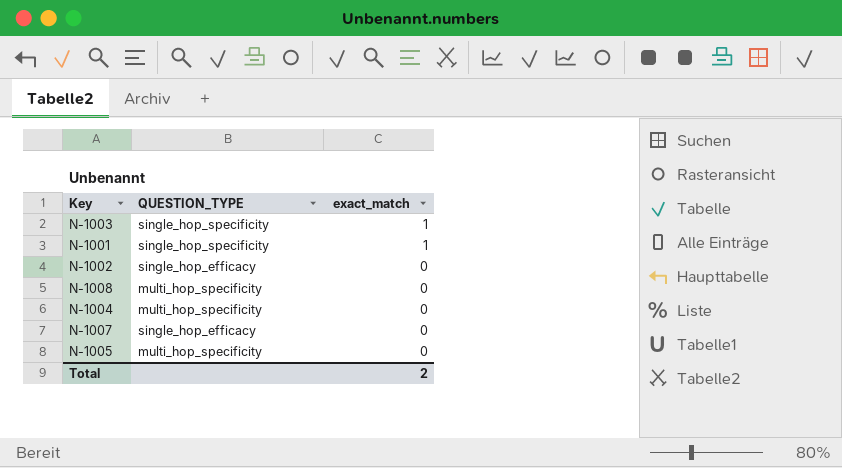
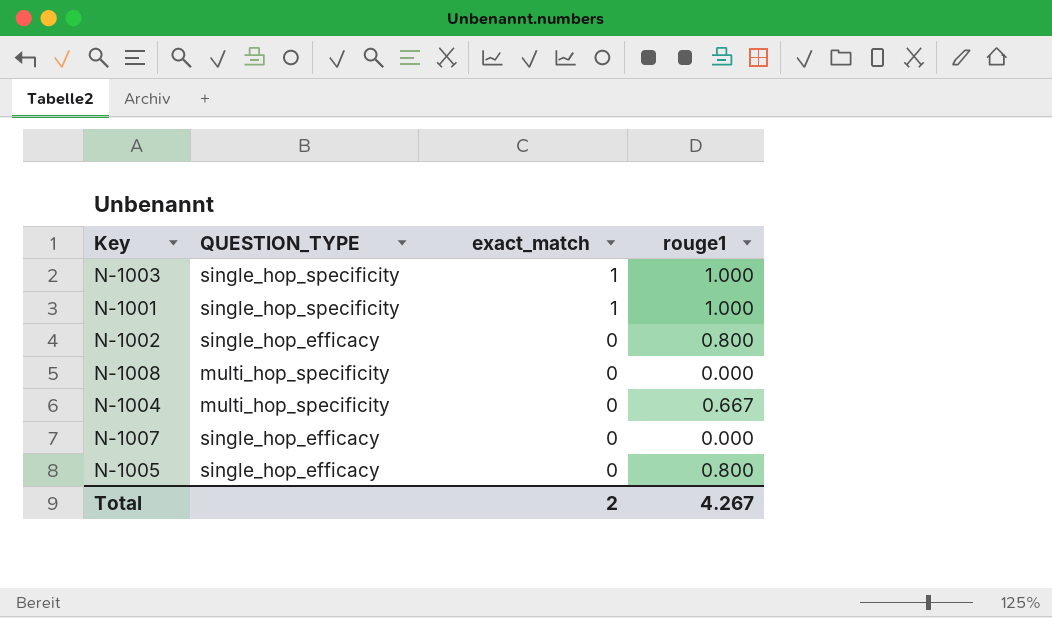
column rouge1 | position: none -> 4
N-1005 | QUESTION_TYPE: multi_hop_specificity -> single_hop_efficacy

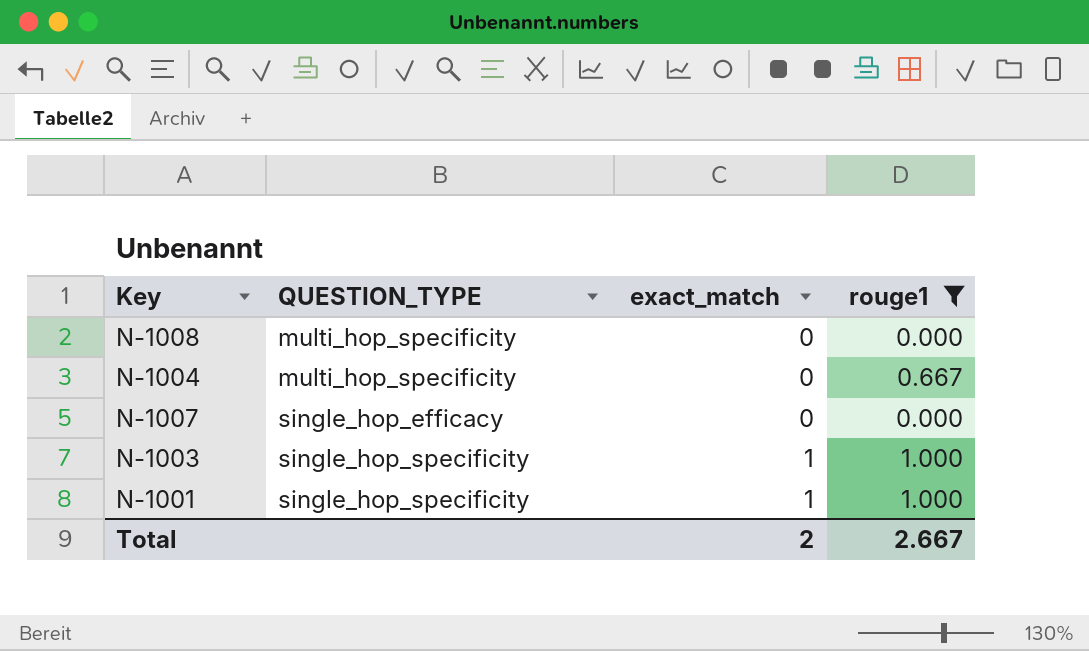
filter: none -> rouge1 != 0.800
row order: exact_match descending -> QUESTION_TYPE ascending
Total | rouge1: 4.267 -> 2.667

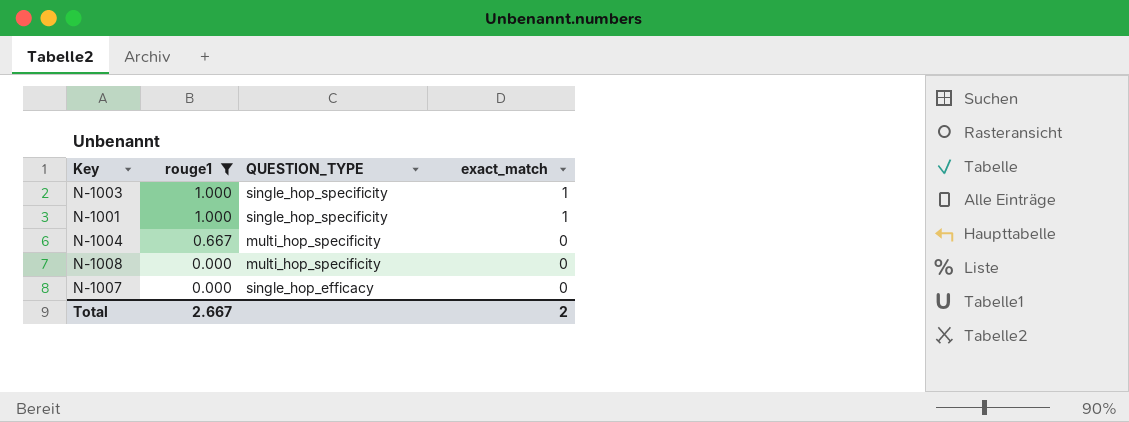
row order: QUESTION_TYPE ascending -> rouge1 descending
column rouge1 | position: 4 -> 2

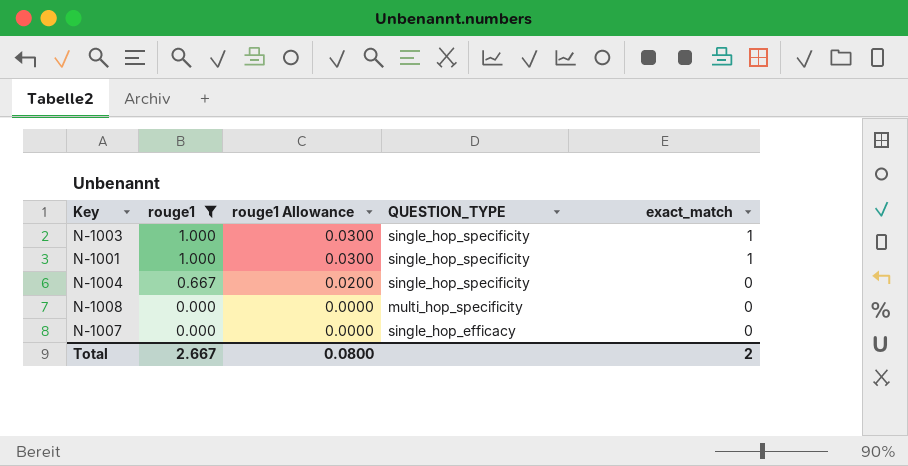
column rouge1 Allowance | formula: none -> [rouge1] * 0.03
N-1004 | QUESTION_TYPE: multi_hop_specificity -> single_hop_specificity

